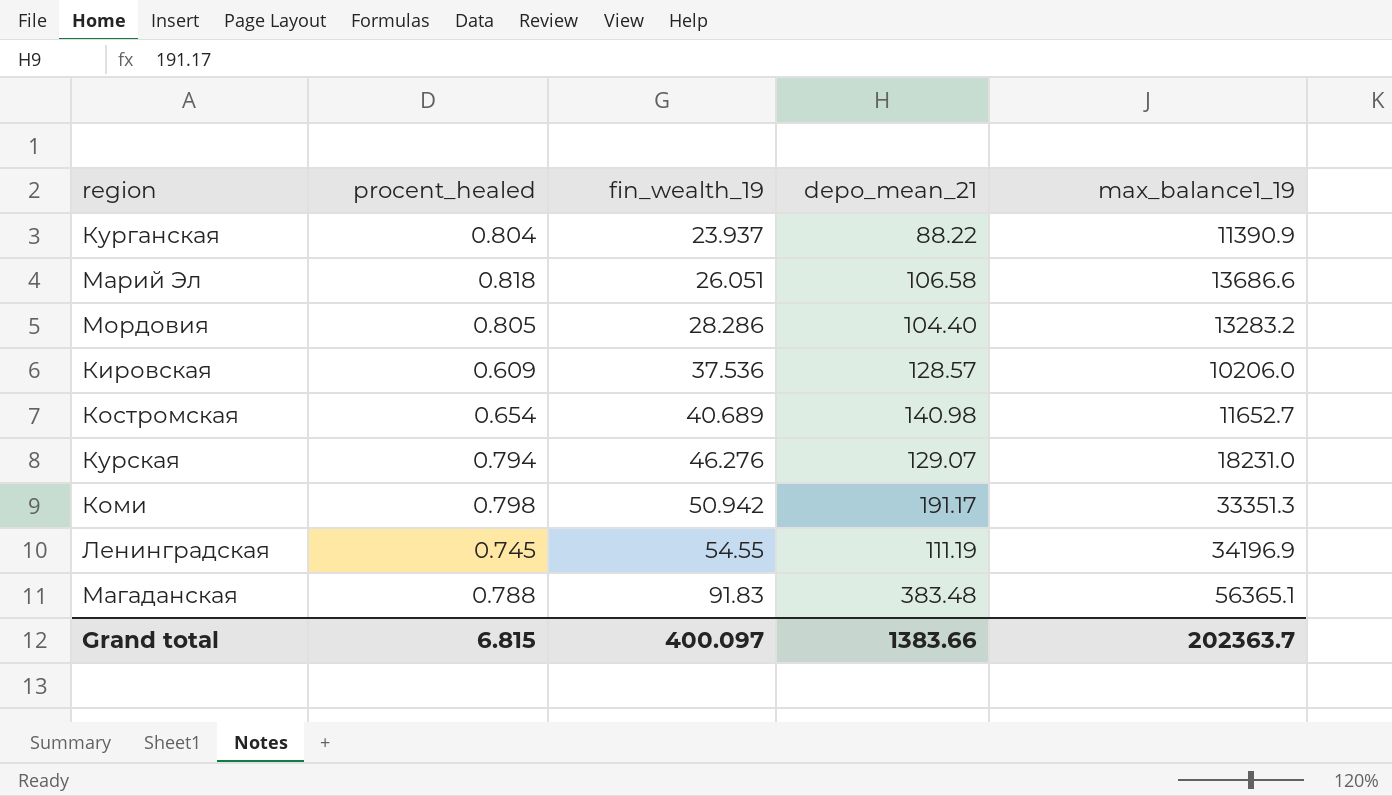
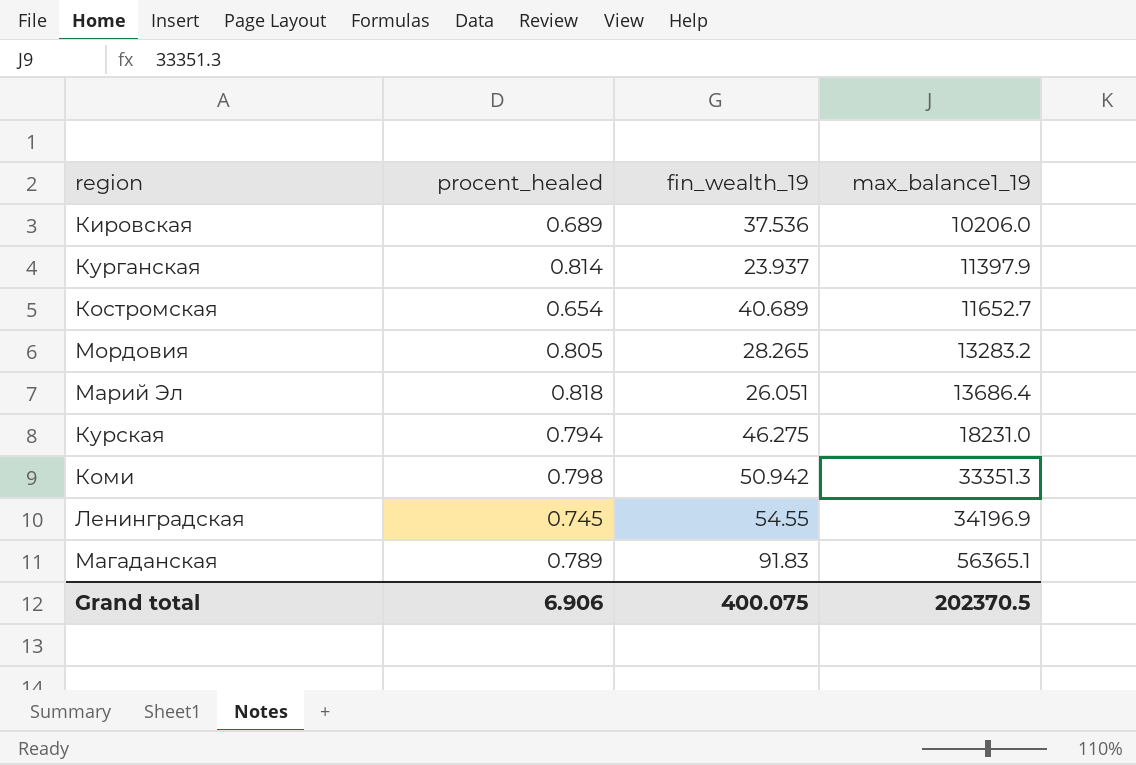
row order: fin_wealth_19 ascending -> max_balance1_19 ascending
column depo_mean_21 | position: 4 -> none
Кировская | procent_healed: 0.609 -> 0.689
Курганская | procent_healed: 0.804 -> 0.814
Курганская | max_balance1_19: 11390.9 -> 11397.9
Мордовия | fin_wealth_19: 28.286 -> 28.265
Марий Эл | max_balance1_19: 13686.6 -> 13686.4
Курская | fin_wealth_19: 46.276 -> 46.275
Магаданская | procent_healed: 0.788 -> 0.789
Grand total | procent_healed: 6.815 -> 6.906
Grand total | fin_wealth_19: 400.097 -> 400.075
Grand total | max_balance1_19: 202363.7 -> 202370.5

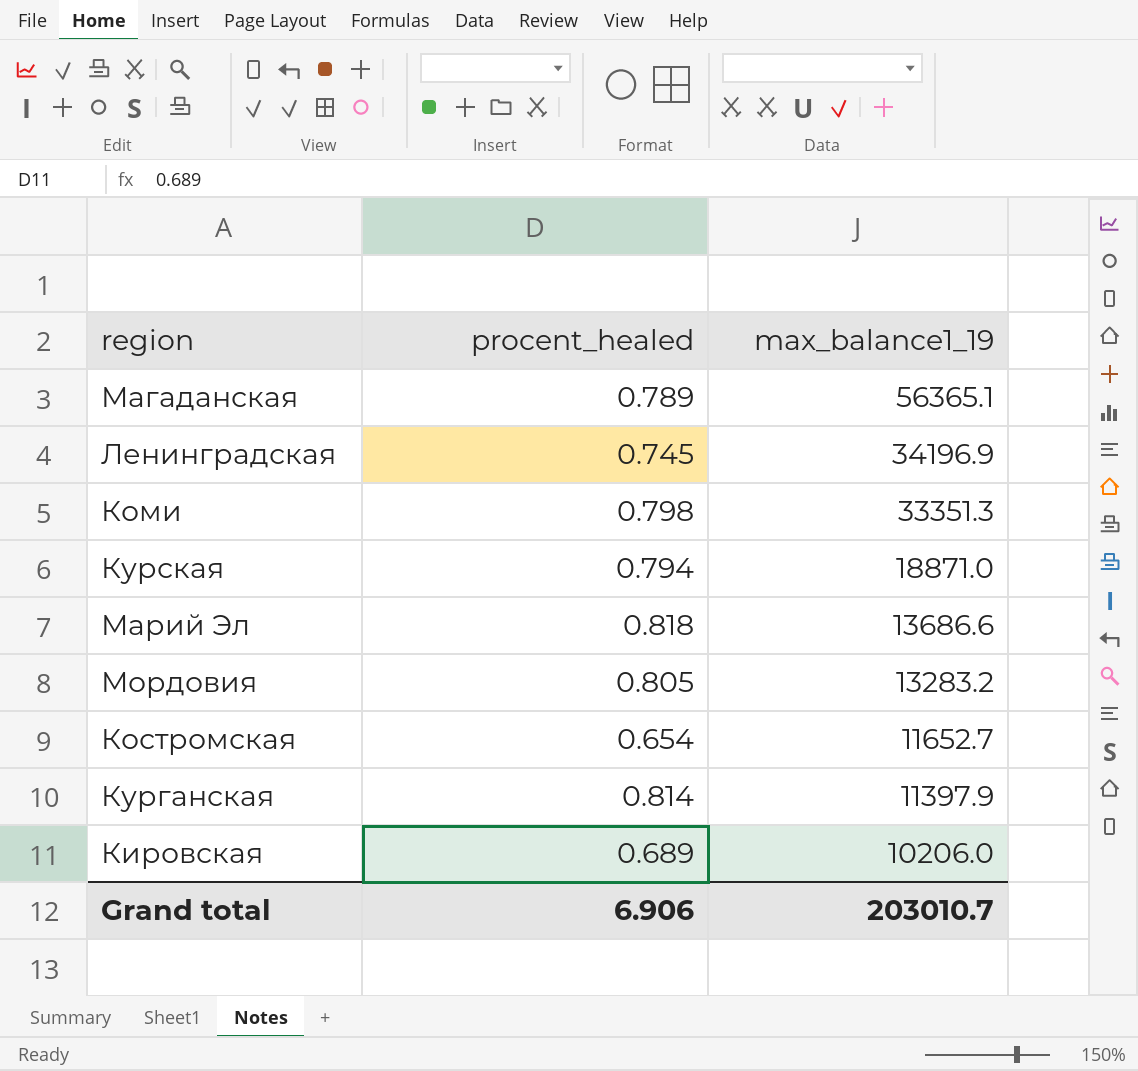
row order: max_balance1_19 ascending -> max_balance1_19 descending
column fin_wealth_19 | position: 3 -> none
Курская | max_balance1_19: 18231.0 -> 18871.0
Марий Эл | max_balance1_19: 13686.4 -> 13686.6
Grand total | max_balance1_19: 202370.5 -> 203010.7

